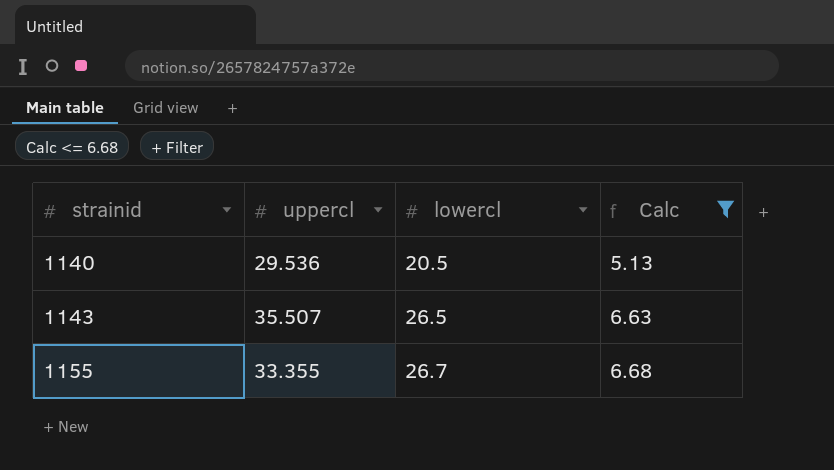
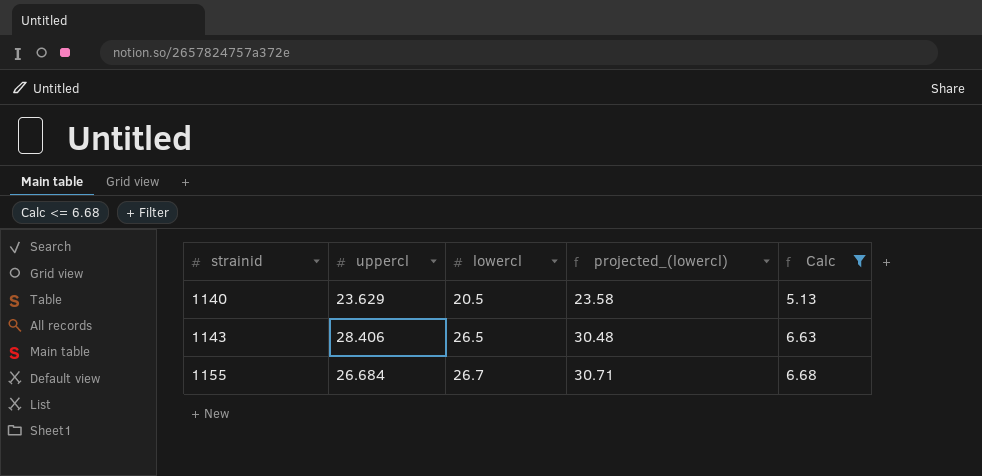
column projected_(lowercl) | formula: none -> [lowercl] * 1.15
1140 | uppercl: 29.536 -> 23.629
1143 | uppercl: 35.507 -> 28.406
1155 | uppercl: 33.355 -> 26.684

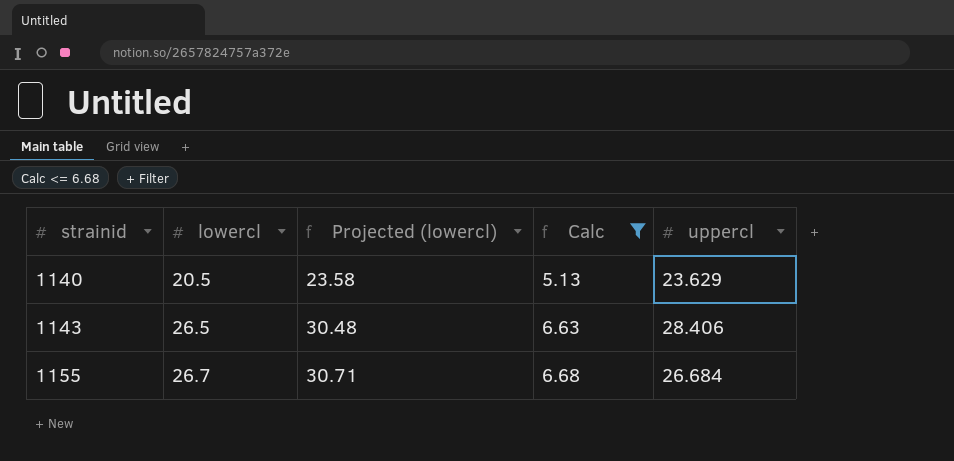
column name: projected_(lowercl) -> Projected (lowercl)
column uppercl | position: 2 -> 5

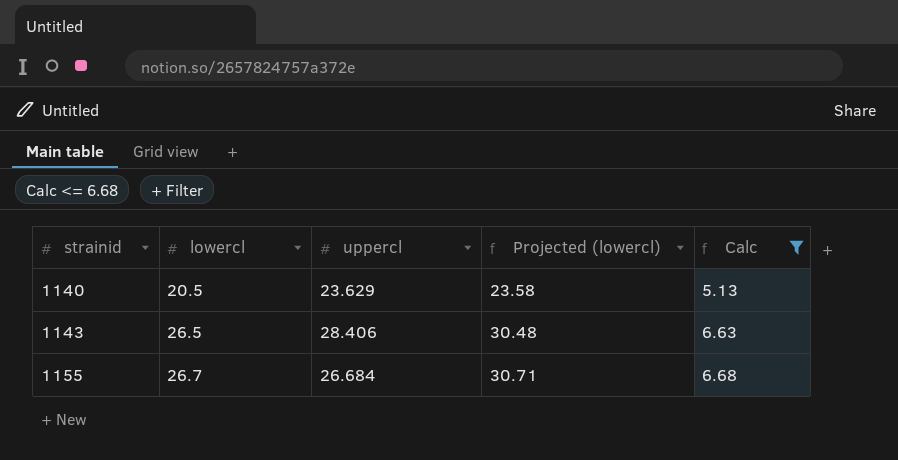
column uppercl | position: 5 -> 3

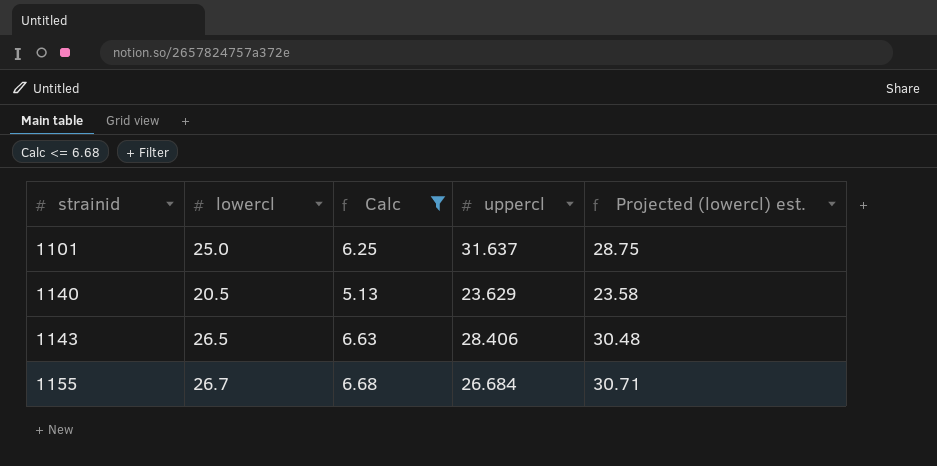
column Calc | position: 5 -> 3
column name: Projected (lowercl) -> Projected (lowercl) est.
row 1101: none -> 25.0 | 6.25 | 31.637 | 28.75

